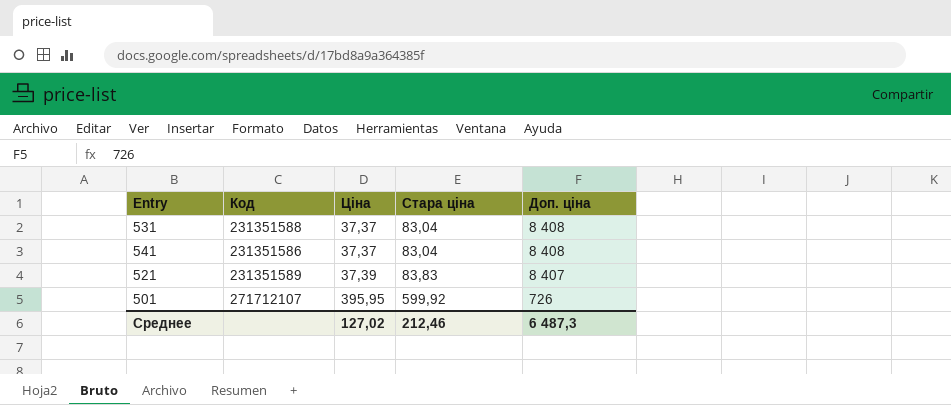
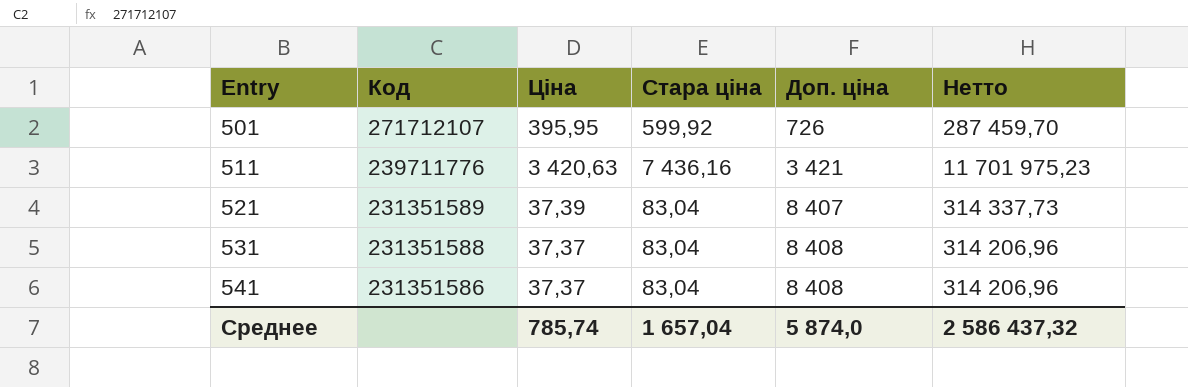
row order: Ціна ascending -> Entry ascending
column Нетто | formula: none -> [Ціна] * [Доп. ціна]
row 511: none -> 239711776 | 3 420,63 | 7 436,16 | 3 421 | 11 701 975,23
521 | Стара ціна: 83,83 -> 83,04
Среднее | Ціна: 127,02 -> 785,74
Среднее | Стара ціна: 212,46 -> 1 657,04
Среднее | Доп. ціна: 6 487,3 -> 5 874,0

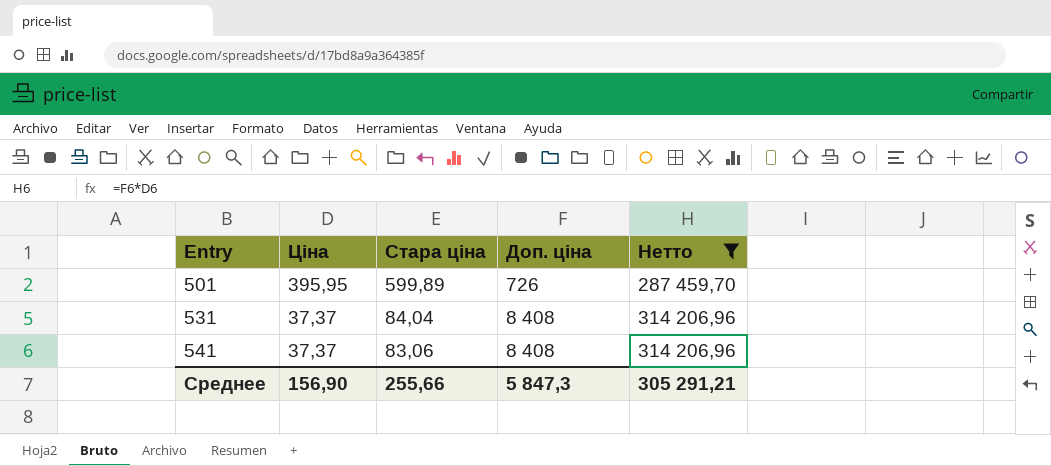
filter: none -> Нетто <= 314 206,96
column Код | position: 2 -> none
501 | Стара ціна: 599,92 -> 599,89
531 | Стара ціна: 83,04 -> 84,04
541 | Стара ціна: 83,04 -> 83,06
Среднее | Ціна: 785,74 -> 156,90
Среднее | Стара ціна: 1 657,04 -> 255,66
Среднее | Доп. ціна: 5 874,0 -> 5 847,3
Среднее | Нетто: 2 586 437,32 -> 305 291,21

